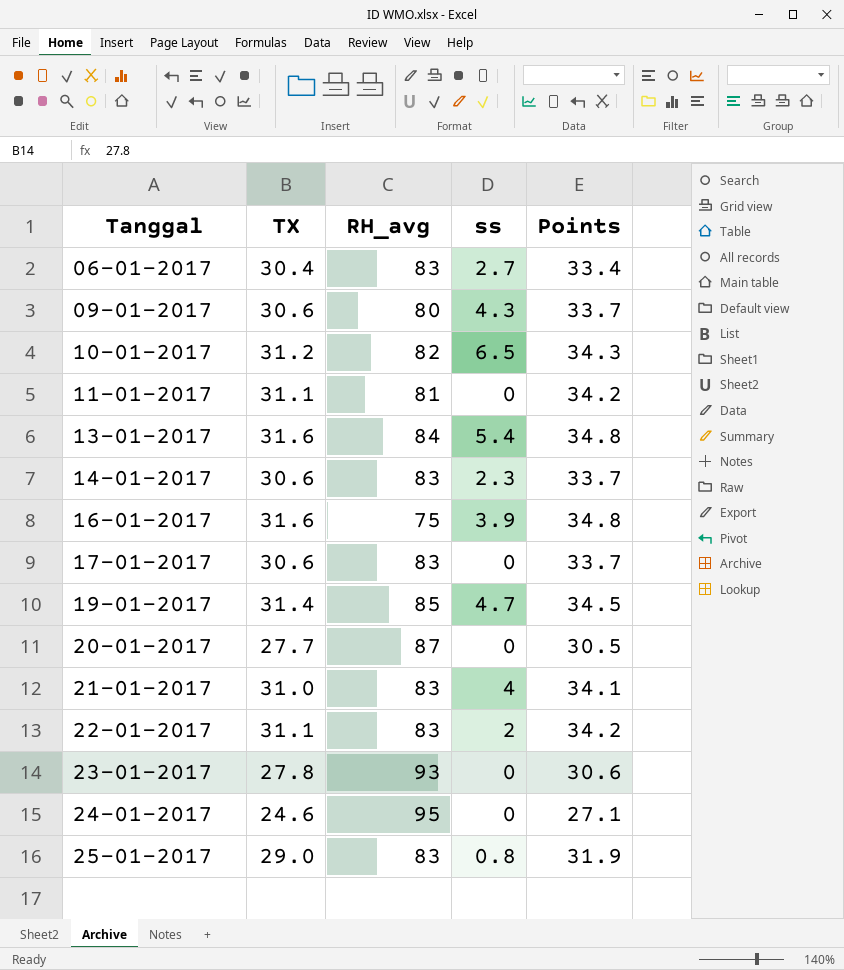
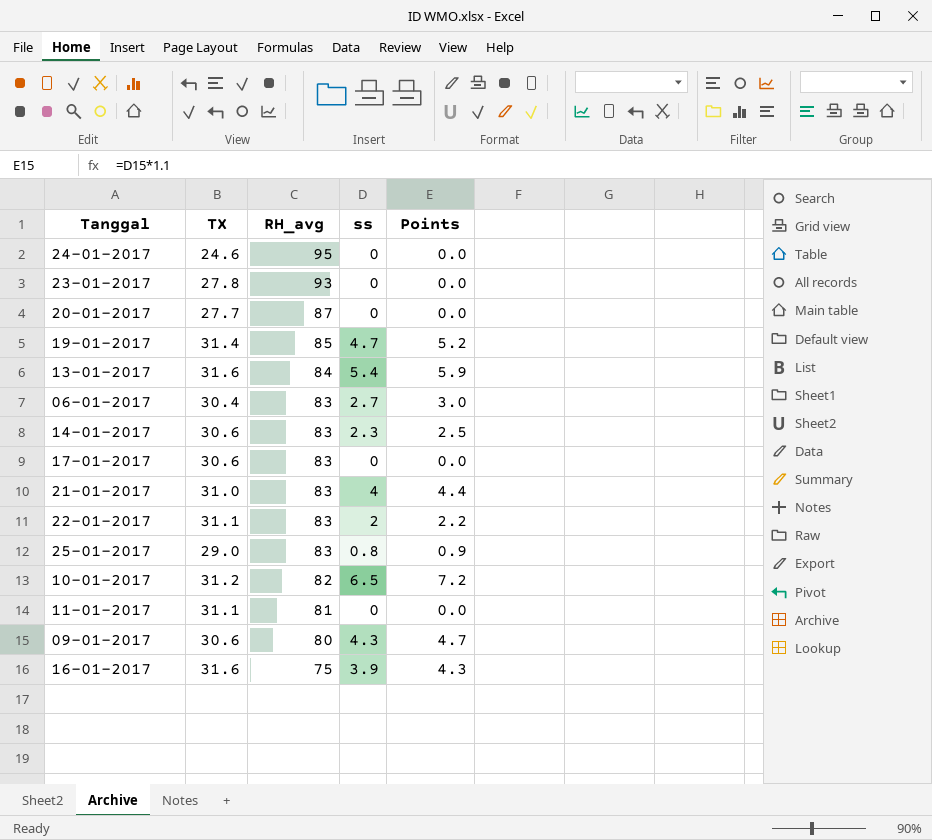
row order: Tanggal ascending -> RH_avg descending
column Points | formula: [TX] * 1.1 -> [ss] * 1.1

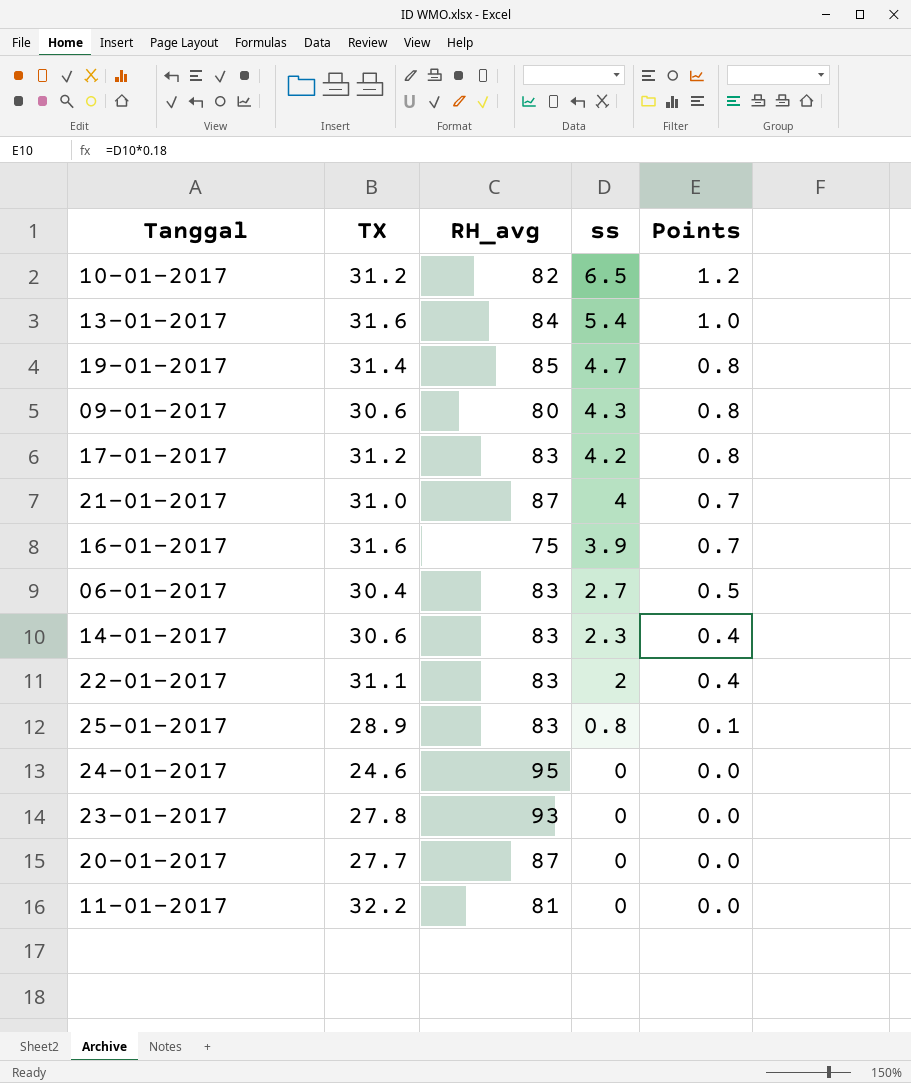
row order: RH_avg descending -> ss descending
column Points | formula: [ss] * 1.1 -> [ss] * 0.18
17-01-2017 | TX: 30.6 -> 31.2
17-01-2017 | ss: 0 -> 4.2
21-01-2017 | RH_avg: 83 -> 87
25-01-2017 | TX: 29.0 -> 28.9
11-01-2017 | TX: 31.1 -> 32.2

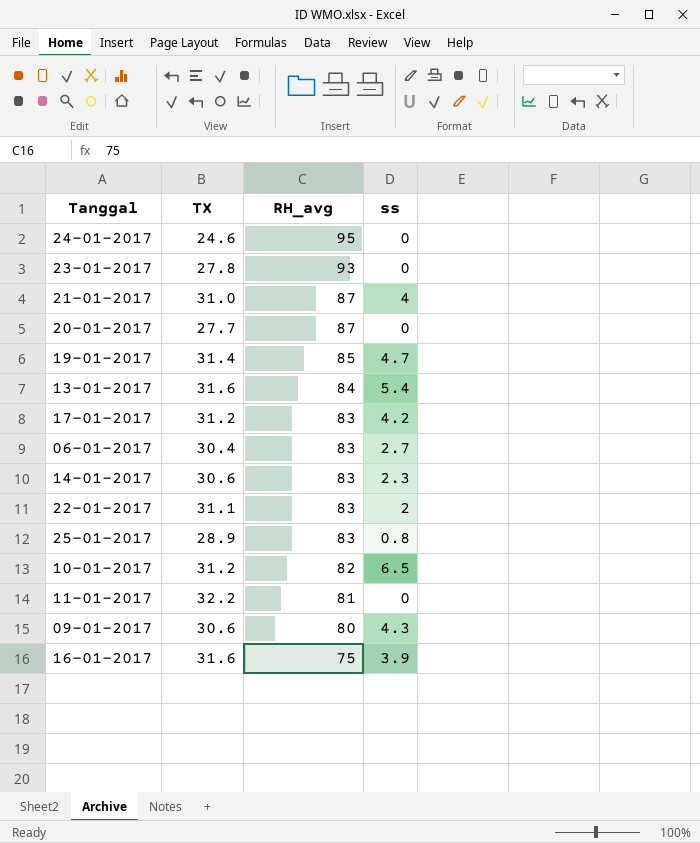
row order: ss descending -> RH_avg descending
column Points | formula: [ss] * 0.18 -> none

